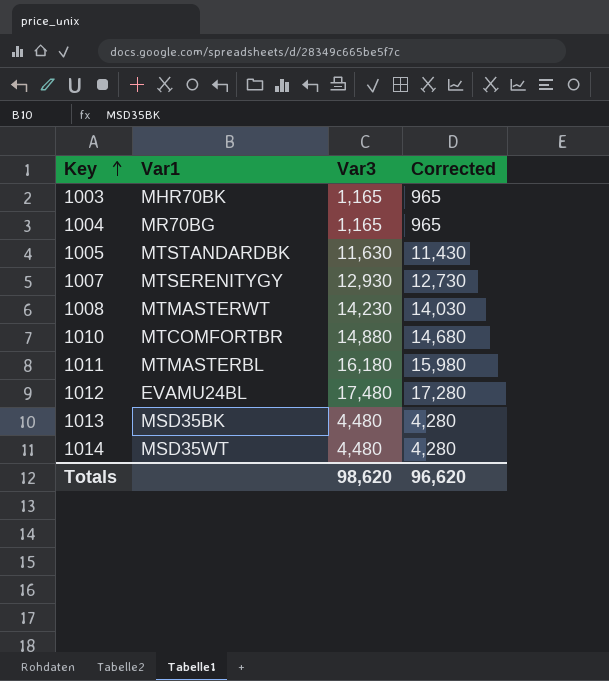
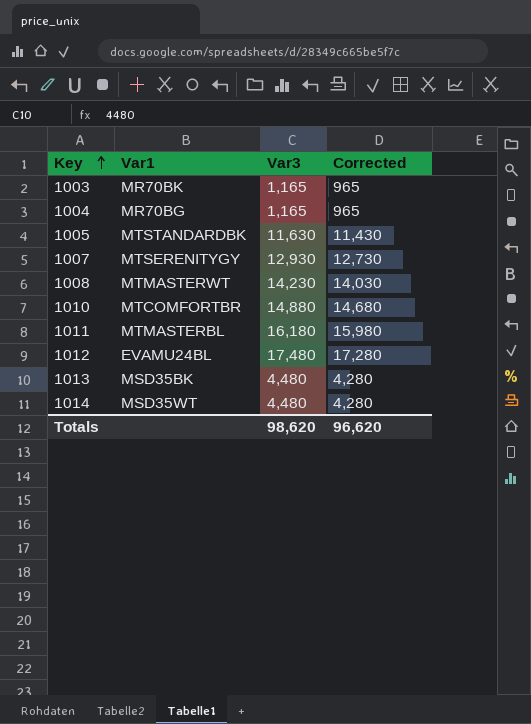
1003 | Var1: MHR70BK -> MR70BK

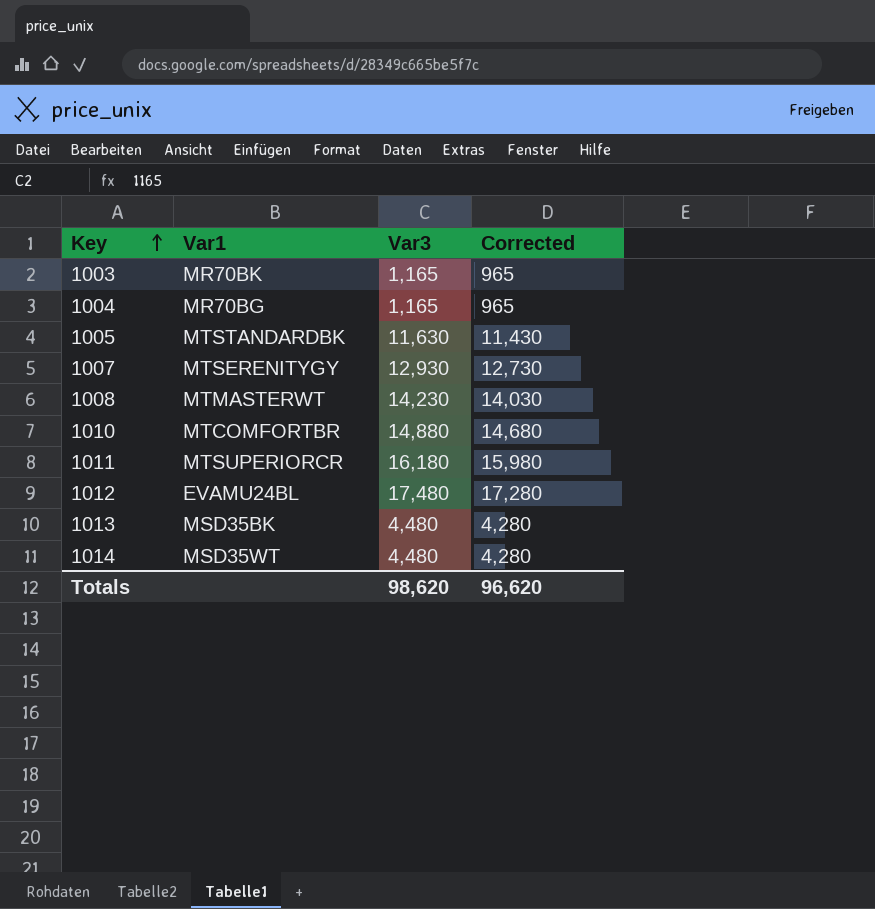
1011 | Var1: MTMASTERBL -> MTSUPERIORCR

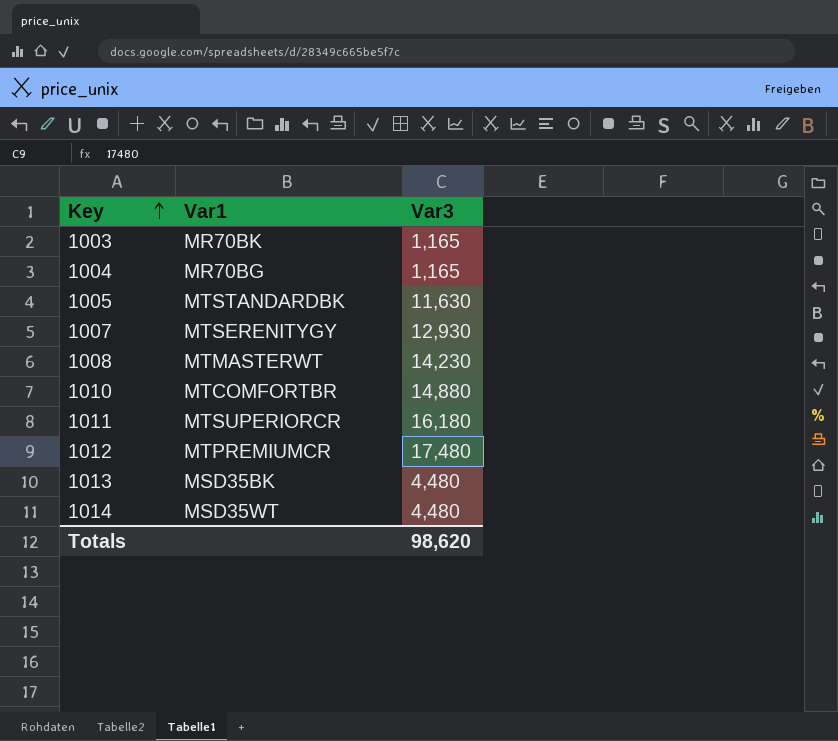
column Corrected | formula: [Var3] - 200 -> none
1012 | Var1: EVAMU24BL -> MTPREMIUMCR

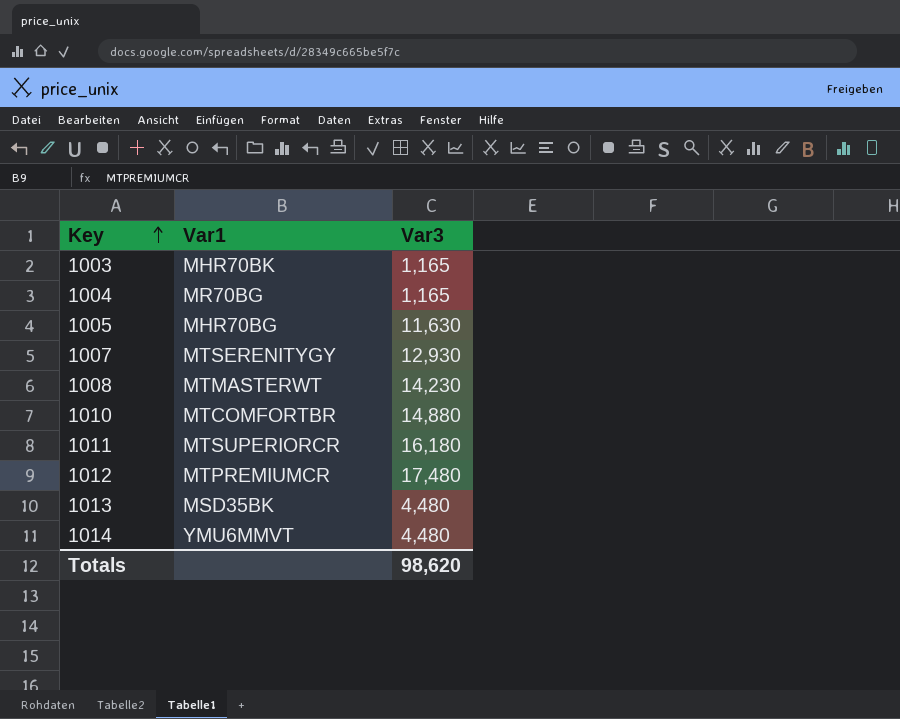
1003 | Var1: MR70BK -> MHR70BK
1005 | Var1: MTSTANDARDBK -> MHR70BG
1014 | Var1: MSD35WT -> YMU6MMVT

